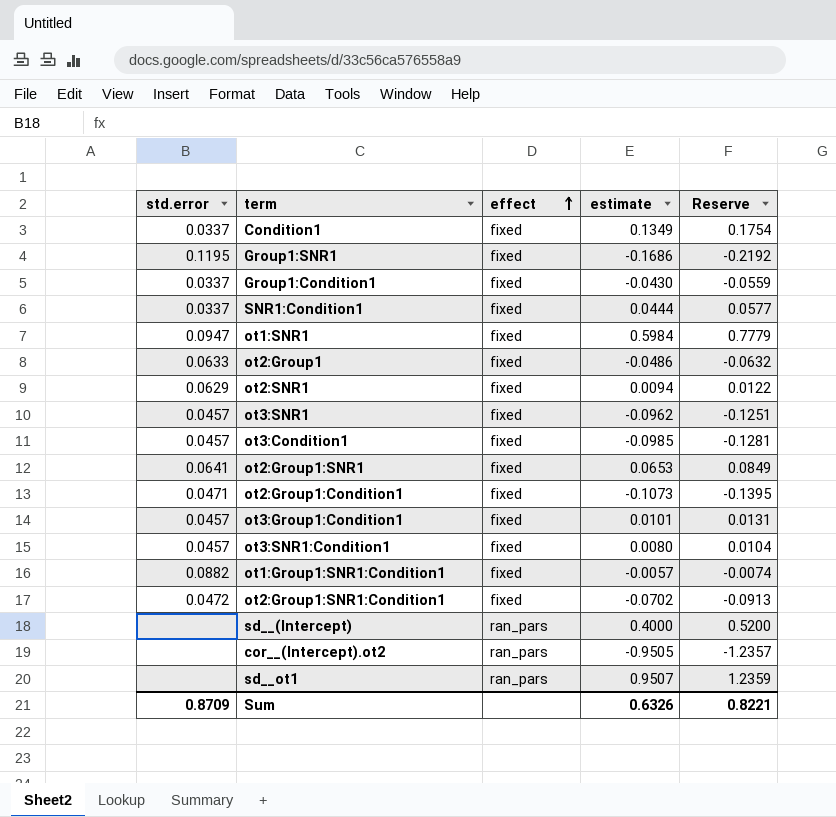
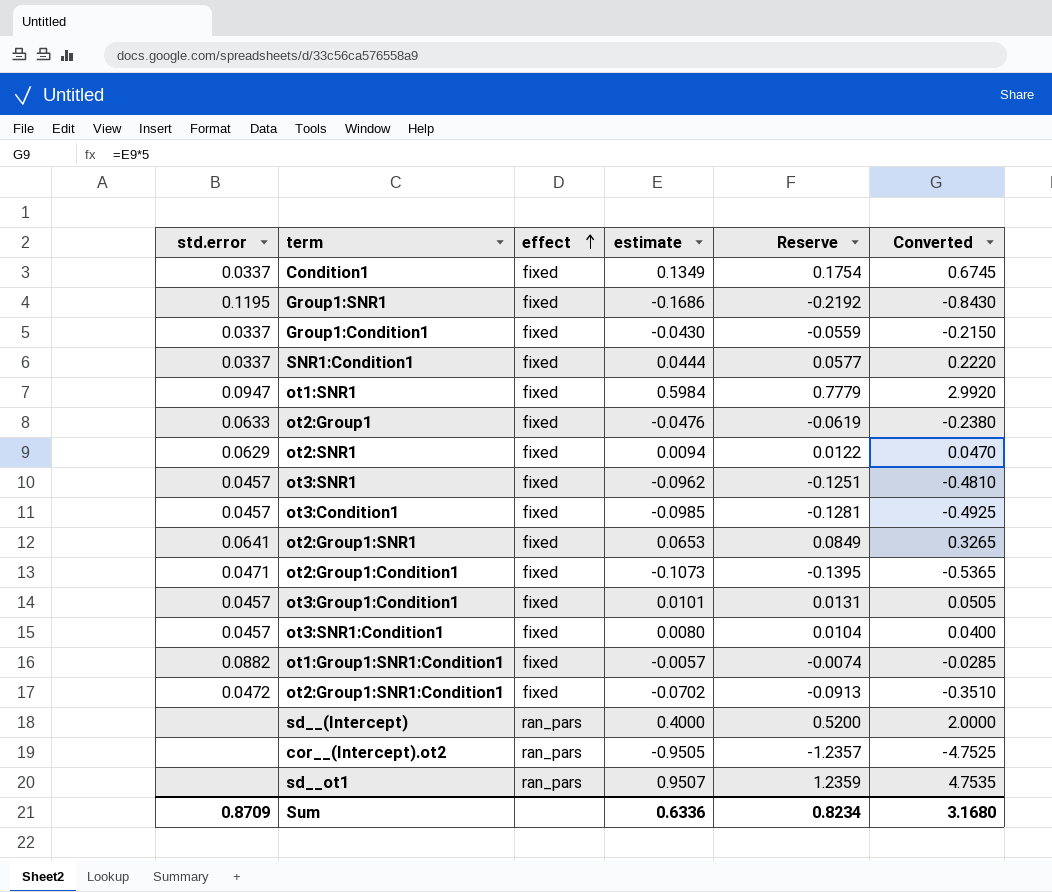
column Converted | formula: none -> [estimate] * 5
ot2:Group1 | estimate: -0.0486 -> -0.0476
ot2:Group1 | Reserve: -0.0632 -> -0.0619
Sum | estimate: 0.6326 -> 0.6336
Sum | Reserve: 0.8221 -> 0.8234

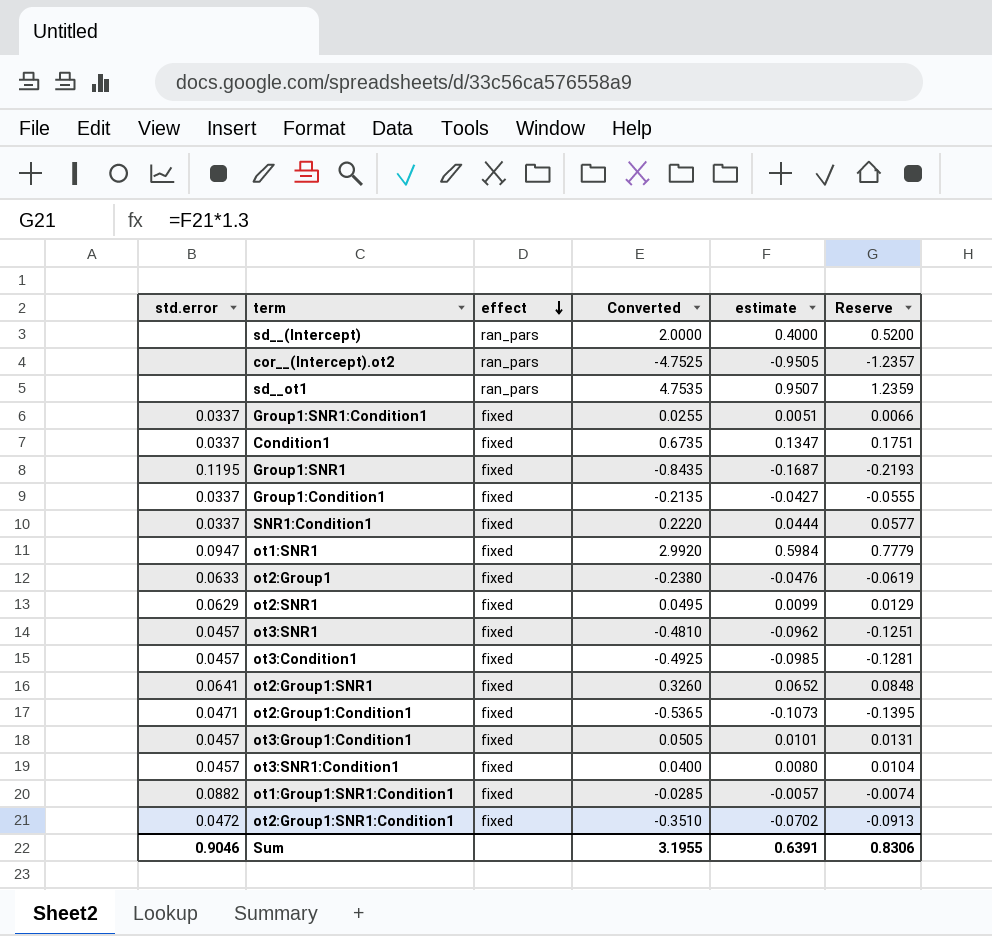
row order: effect ascending -> effect descending
column Converted | position: 6 -> 4
row Group1:SNR1:Condition1: none -> 0.0337 | fixed | 0.0255 | 0.0051 | 0.0066
Condition1 | Converted: 0.6745 -> 0.6735
Condition1 | estimate: 0.1349 -> 0.1347
Condition1 | Reserve: 0.1754 -> 0.1751
Group1:SNR1 | Converted: -0.8430 -> -0.8435
Group1:SNR1 | estimate: -0.1686 -> -0.1687
Group1:SNR1 | Reserve: -0.2192 -> -0.2193
Group1:Condition1 | Converted: -0.2150 -> -0.2135
Group1:Condition1 | estimate: -0.0430 -> -0.0427
Group1:Condition1 | Reserve: -0.0559 -> -0.0555
ot2:SNR1 | Converted: 0.0470 -> 0.0495
ot2:SNR1 | estimate: 0.0094 -> 0.0099
ot2:SNR1 | Reserve: 0.0122 -> 0.0129
ot2:Group1:SNR1 | Converted: 0.3265 -> 0.3260
ot2:Group1:SNR1 | estimate: 0.0653 -> 0.0652
ot2:Group1:SNR1 | Reserve: 0.0849 -> 0.0848
Sum | std.error: 0.8709 -> 0.9046
Sum | Converted: 3.1680 -> 3.1955
Sum | estimate: 0.6336 -> 0.6391
Sum | Reserve: 0.8234 -> 0.8306

